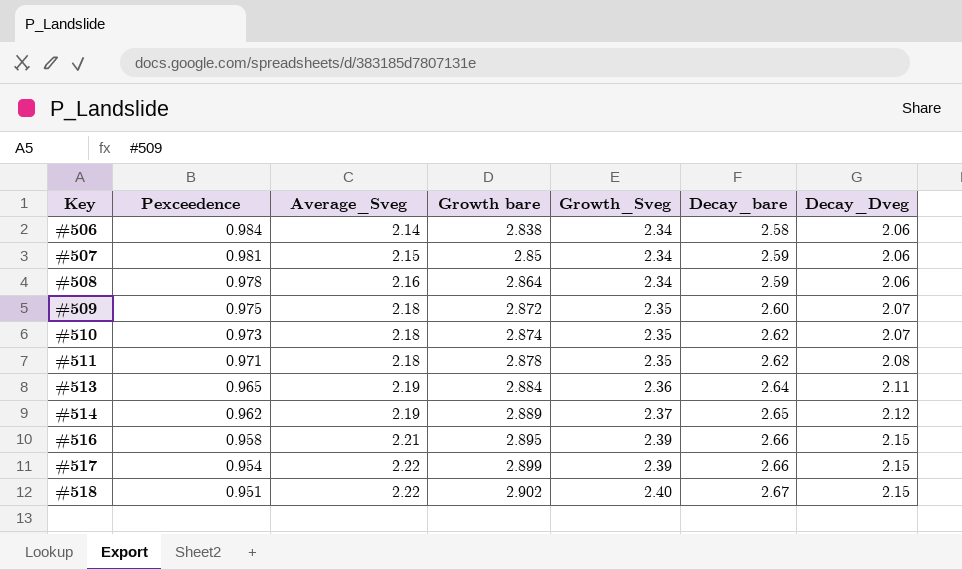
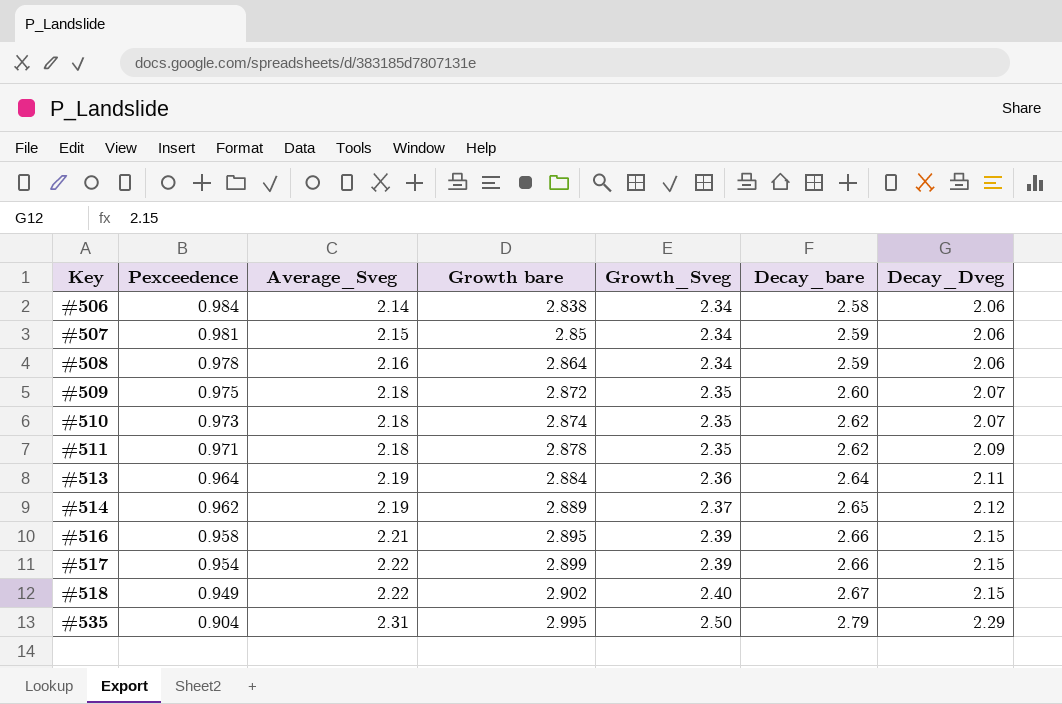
#511 | Decay_Dveg: 2.08 -> 2.09
#513 | Pexceedence: 0.965 -> 0.964
#518 | Pexceedence: 0.951 -> 0.949
row #535: none -> 0.904 | 2.31 | 2.995 | 2.50 | 2.79 | 2.29

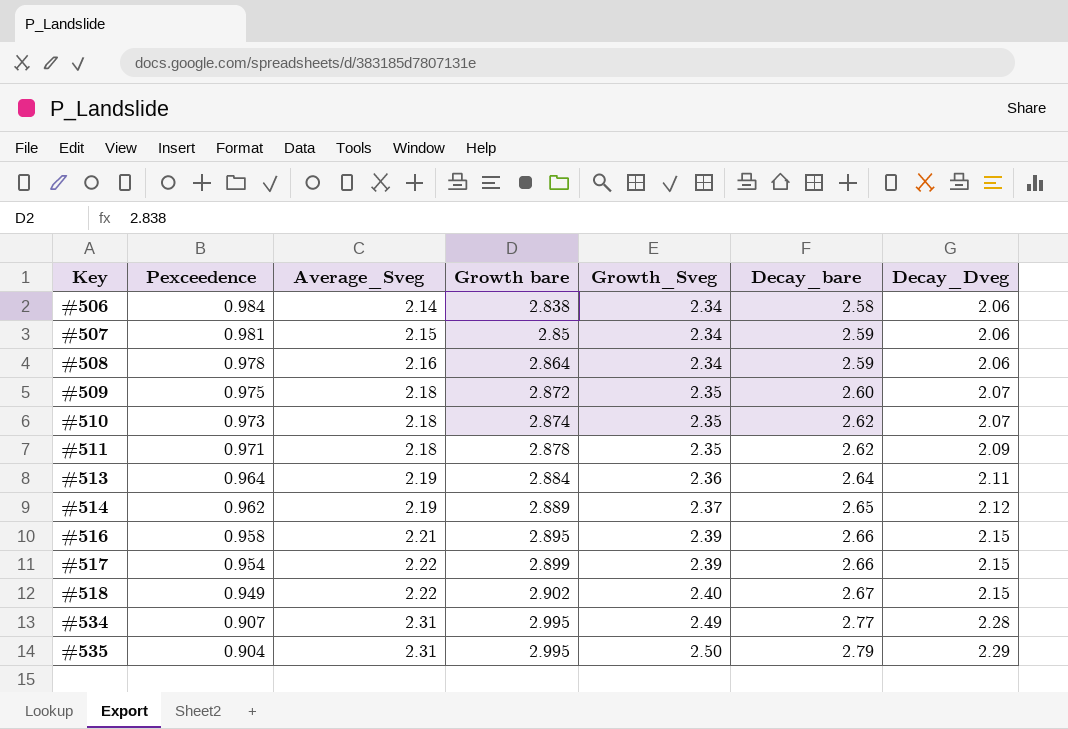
row #534: none -> 0.907 | 2.31 | 2.995 | 2.49 | 2.77 | 2.28

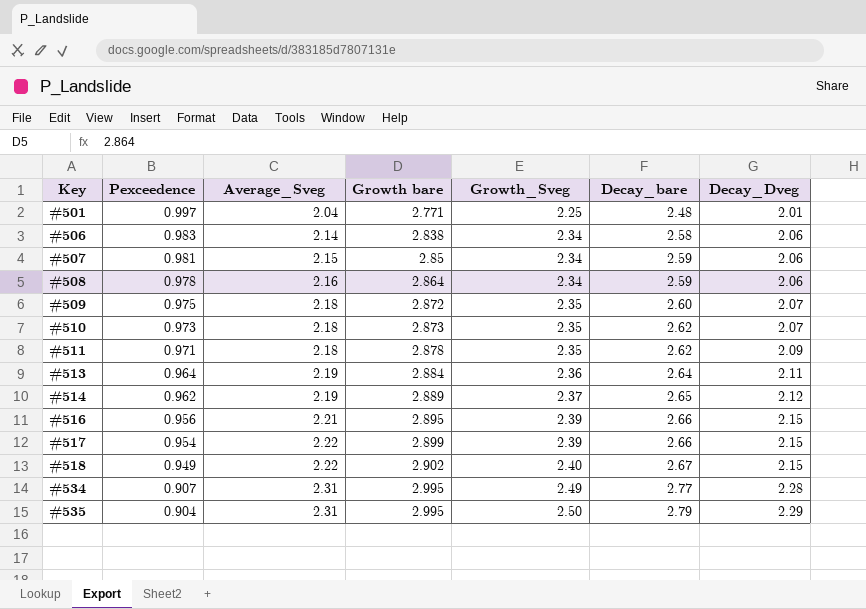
row #501: none -> 0.997 | 2.04 | 2.771 | 2.25 | 2.48 | 2.01
#506 | Pexceedence: 0.984 -> 0.983
#510 | Growth bare: 2.874 -> 2.873
#516 | Pexceedence: 0.958 -> 0.956

